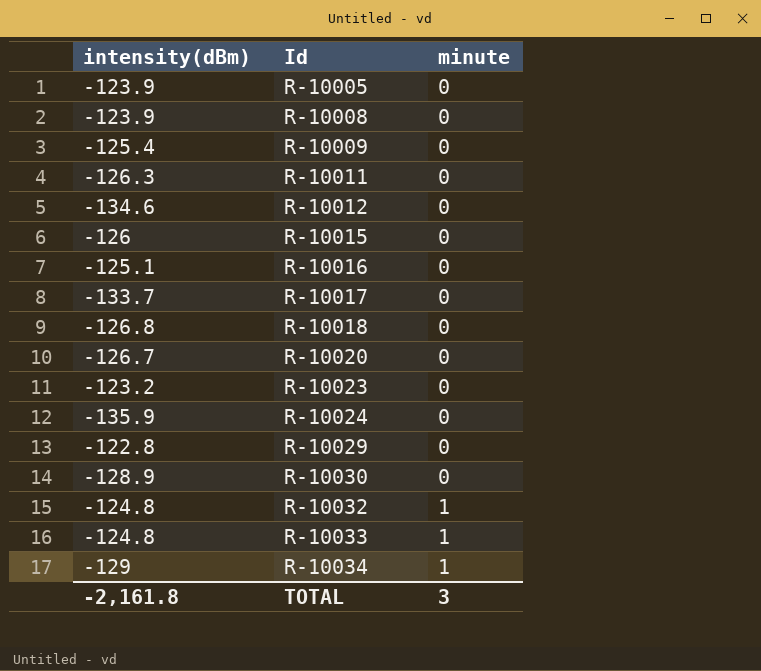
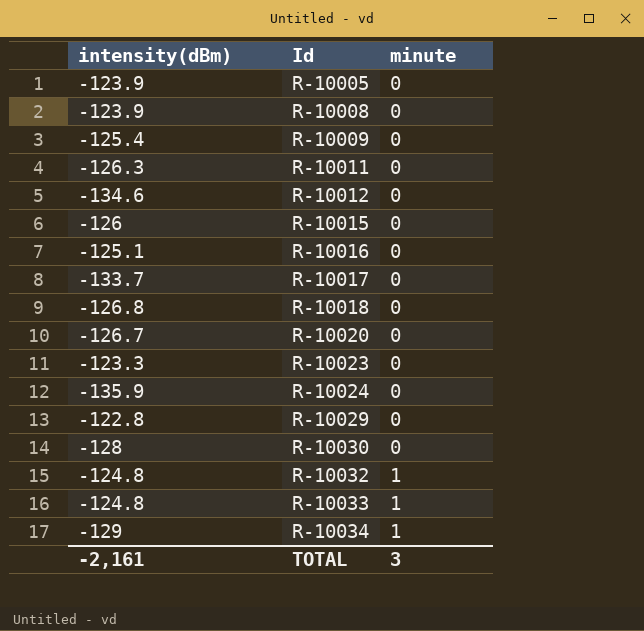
R-10023 | intensity(dBm): -123.2 -> -123.3
R-10030 | intensity(dBm): -128.9 -> -128
TOTAL | intensity(dBm): -2,161.8 -> -2,161

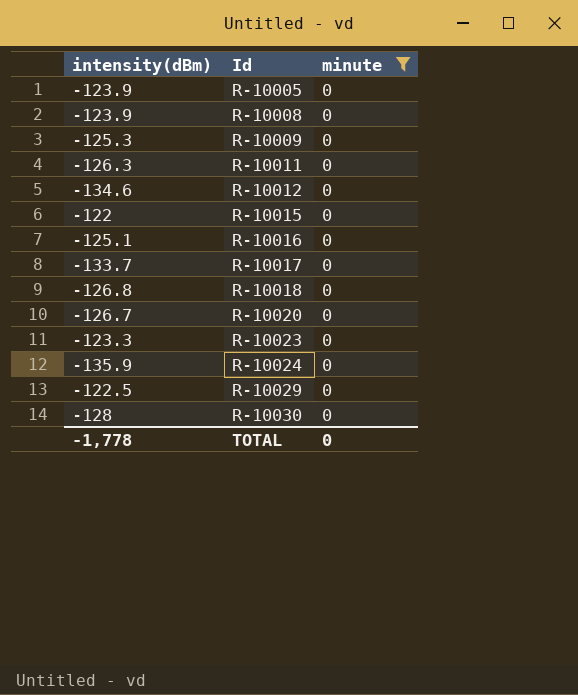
filter: none -> minute = 0
R-10009 | intensity(dBm): -125.4 -> -125.3
R-10015 | intensity(dBm): -126 -> -122
R-10029 | intensity(dBm): -122.8 -> -122.5
TOTAL | intensity(dBm): -2,161 -> -1,778
TOTAL | minute: 3 -> 0

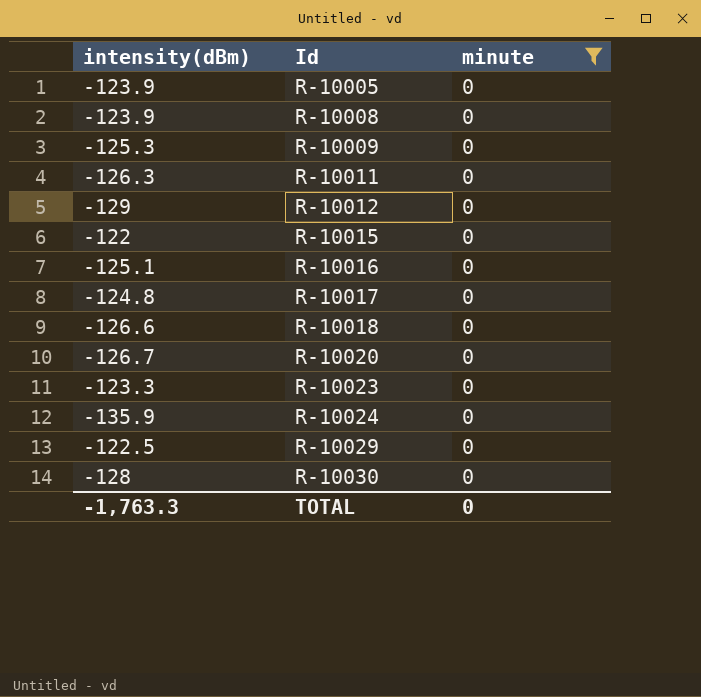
R-10012 | intensity(dBm): -134.6 -> -129
R-10017 | intensity(dBm): -133.7 -> -124.8
R-10018 | intensity(dBm): -126.8 -> -126.6
TOTAL | intensity(dBm): -1,778 -> -1,763.3

